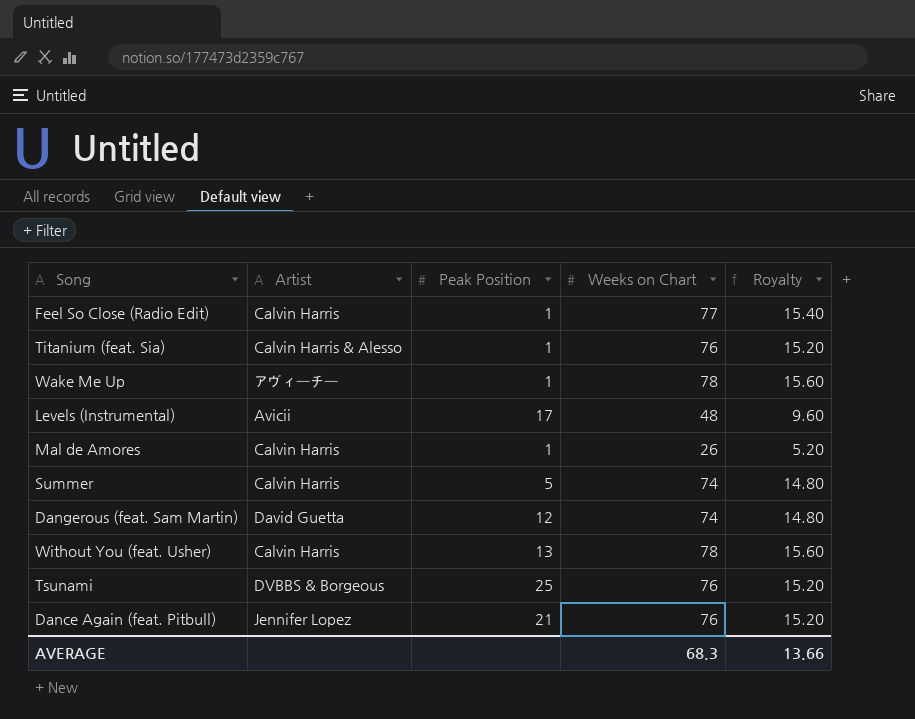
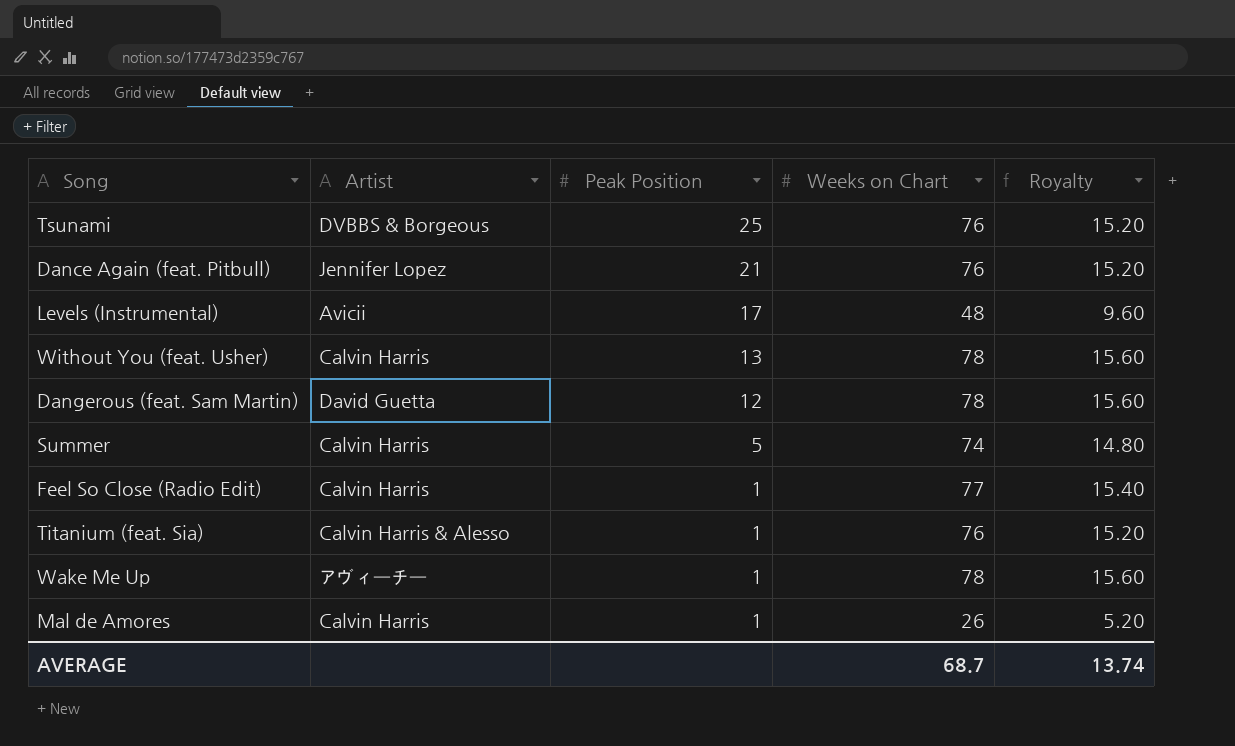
row order: none -> Peak Position descending
Dangerous (feat. Sam Martin) | Weeks on Chart: 74 -> 78
Dangerous (feat. Sam Martin) | Royalty: 14.80 -> 15.60
AVERAGE | Weeks on Chart: 68.3 -> 68.7
AVERAGE | Royalty: 13.66 -> 13.74

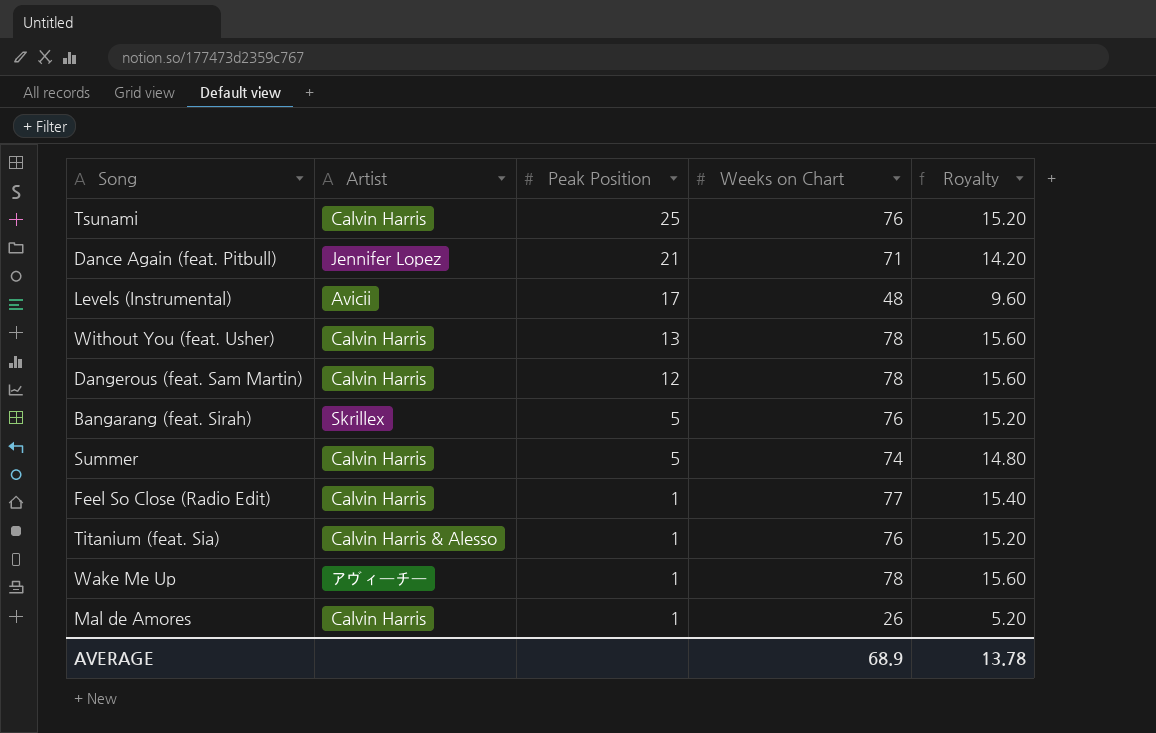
Tsunami | Artist: DVBBS & Borgeous -> Calvin Harris
Dance Again (feat. Pitbull) | Weeks on Chart: 76 -> 71
Dance Again (feat. Pitbull) | Royalty: 15.20 -> 14.20
Dangerous (feat. Sam Martin) | Artist: David Guetta -> Calvin Harris
row Bangarang (feat. Sirah): none -> Skrillex | 5 | 76 | 15.20
AVERAGE | Weeks on Chart: 68.7 -> 68.9
AVERAGE | Royalty: 13.74 -> 13.78

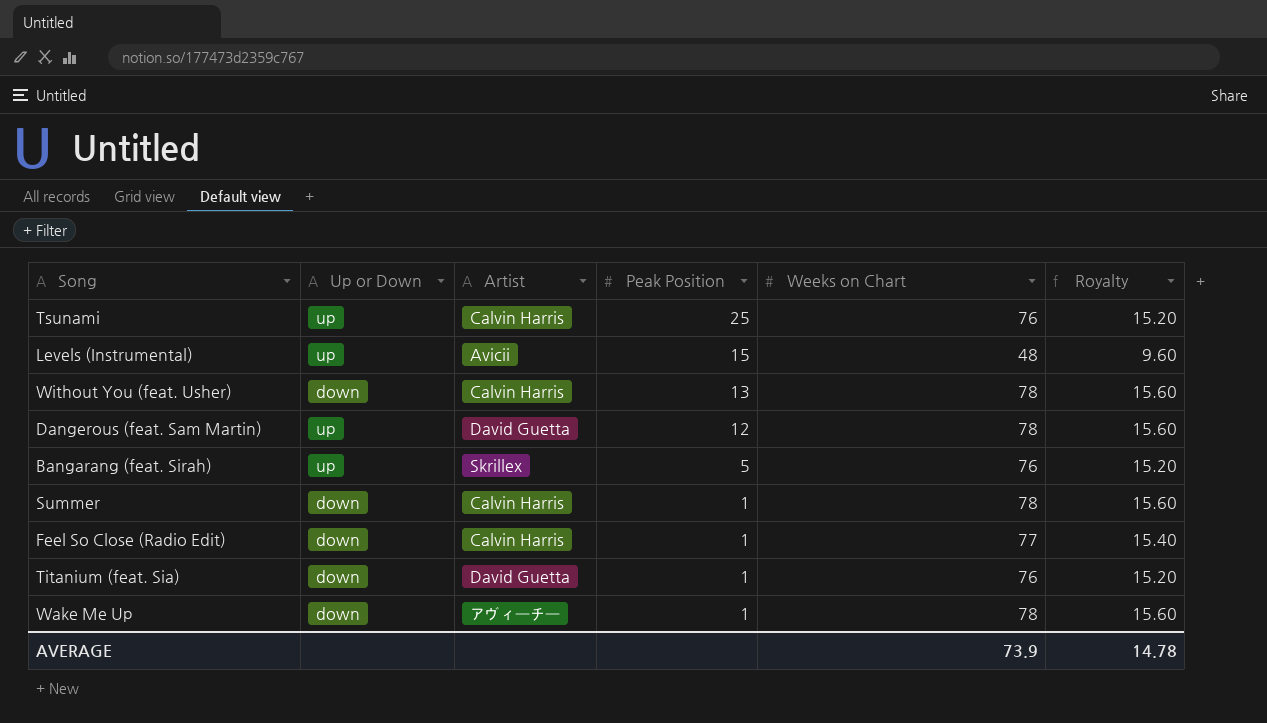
column Up or Down | position: none -> 2
row Dance Again (feat. Pitbull): Jennifer Lopez | 21 | 71 | 14.20 -> none
row Mal de Amores: Calvin Harris | 1 | 26 | 5.20 -> none
Levels (Instrumental) | Peak Position: 17 -> 15
Dangerous (feat. Sam Martin) | Artist: Calvin Harris -> David Guetta
Summer | Peak Position: 5 -> 1
Summer | Weeks on Chart: 74 -> 78
Summer | Royalty: 14.80 -> 15.60
Titanium (feat. Sia) | Artist: Calvin Harris & Alesso -> David Guetta
AVERAGE | Weeks on Chart: 68.9 -> 73.9
AVERAGE | Royalty: 13.78 -> 14.78

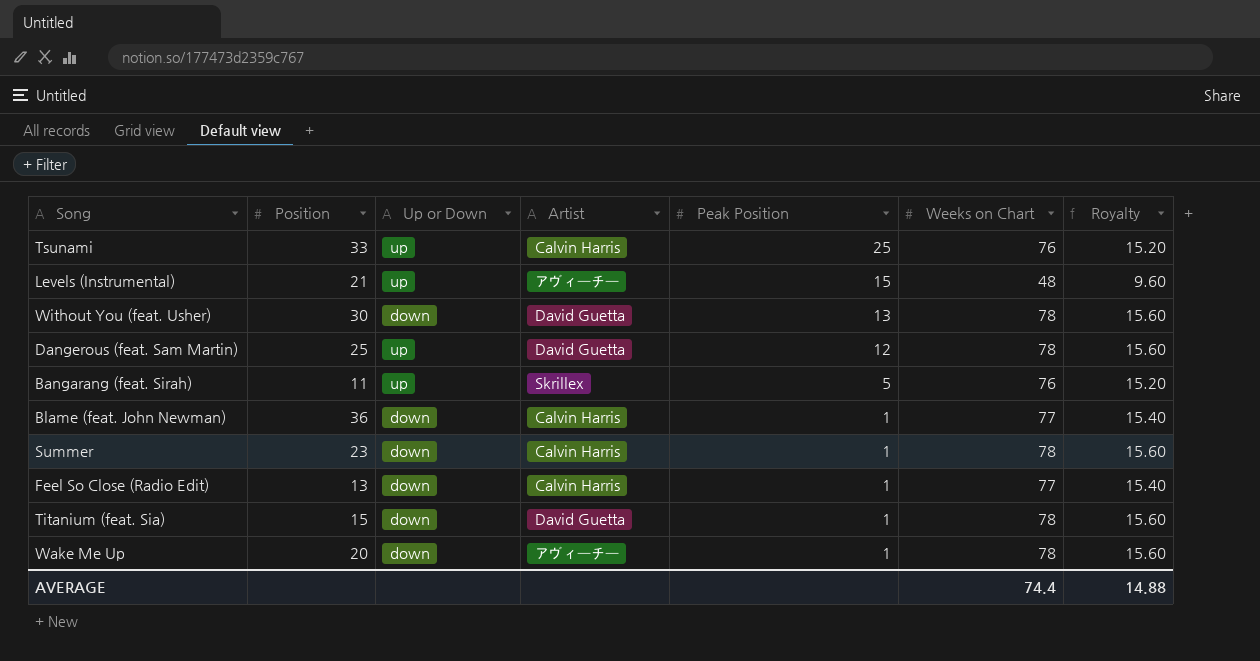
column Position | position: none -> 2
Levels (Instrumental) | Artist: Avicii -> アヴィーチー
Without You (feat. Usher) | Artist: Calvin Harris -> David Guetta
row Blame (feat. John Newman): none -> 36 | down | Calvin Harris | 1 | 77 | 15.40
Titanium (feat. Sia) | Weeks on Chart: 76 -> 78
Titanium (feat. Sia) | Royalty: 15.20 -> 15.60
AVERAGE | Weeks on Chart: 73.9 -> 74.4
AVERAGE | Royalty: 14.78 -> 14.88

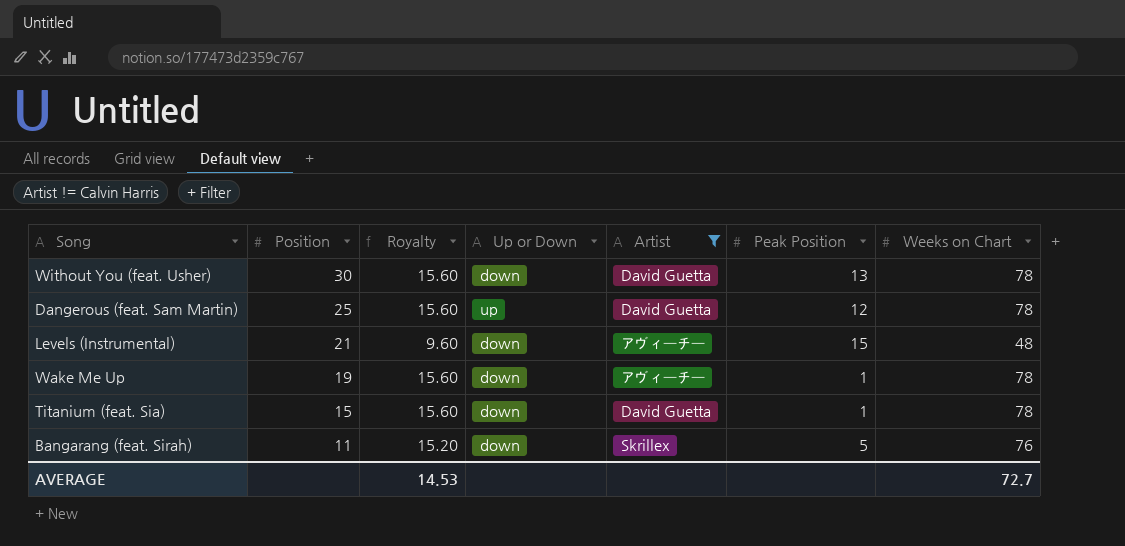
filter: none -> Artist != Calvin Harris
row order: Peak Position descending -> Position descending
column Royalty | position: 7 -> 3
Levels (Instrumental) | Up or Down: up -> down
Wake Me Up | Position: 20 -> 19
Bangarang (feat. Sirah) | Up or Down: up -> down
AVERAGE | Royalty: 14.88 -> 14.53
AVERAGE | Weeks on Chart: 74.4 -> 72.7

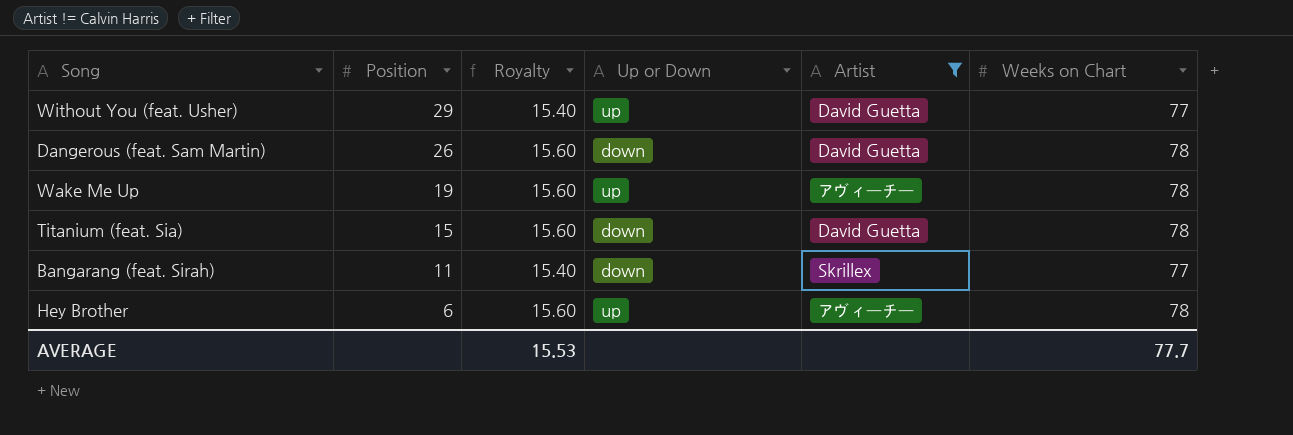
column Peak Position | position: 6 -> none
row Levels (Instrumental): 21 | 9.60 | down | アヴィーチー | 15 | 48 -> none
Without You (feat. Usher) | Position: 30 -> 29
Without You (feat. Usher) | Royalty: 15.60 -> 15.40
Without You (feat. Usher) | Up or Down: down -> up
Without You (feat. Usher) | Weeks on Chart: 78 -> 77
Dangerous (feat. Sam Martin) | Position: 25 -> 26
Dangerous (feat. Sam Martin) | Up or Down: up -> down
Wake Me Up | Up or Down: down -> up
Bangarang (feat. Sirah) | Royalty: 15.20 -> 15.40
Bangarang (feat. Sirah) | Weeks on Chart: 76 -> 77
row Hey Brother: none -> 6 | 15.60 | up | アヴィーチー | 78
AVERAGE | Royalty: 14.53 -> 15.53
AVERAGE | Weeks on Chart: 72.7 -> 77.7

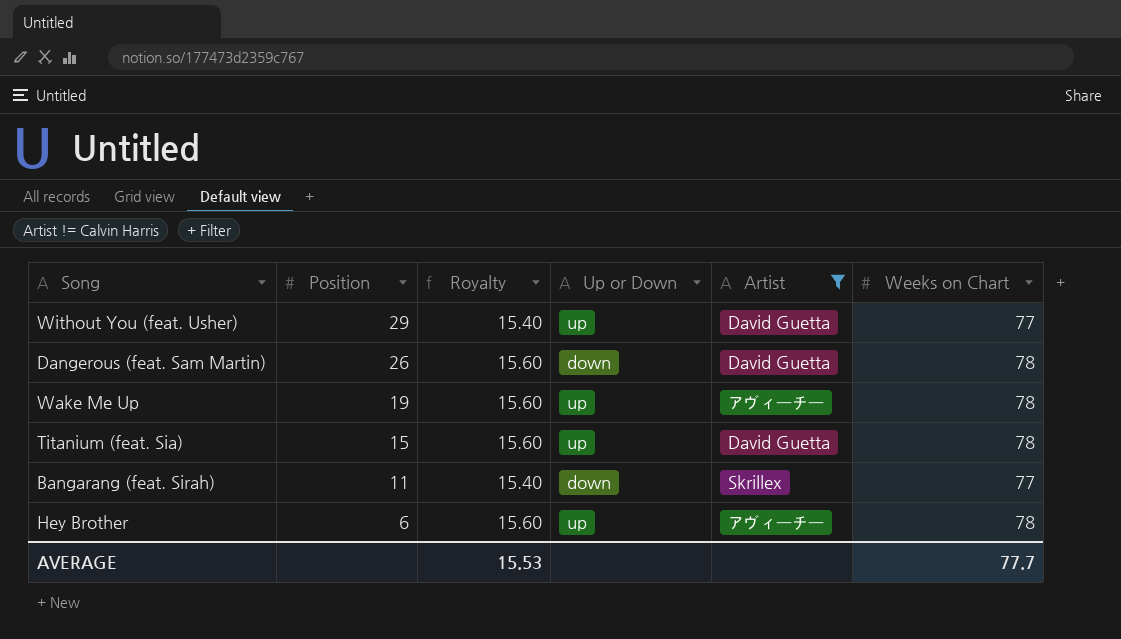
Titanium (feat. Sia) | Up or Down: down -> up

